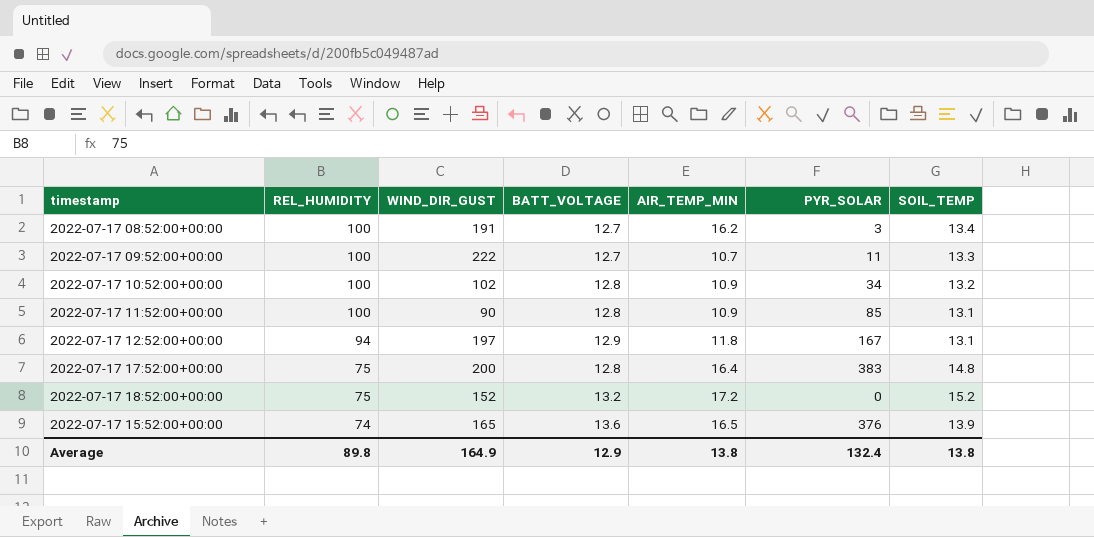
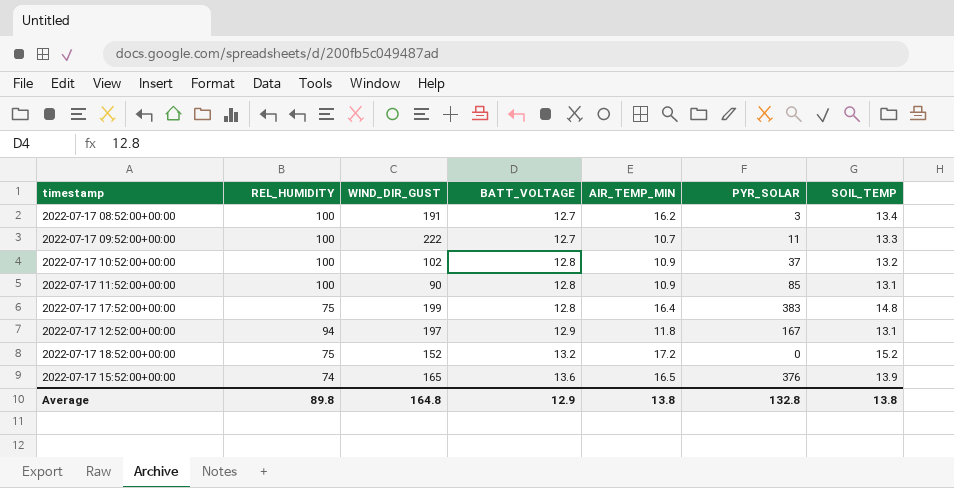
row order: REL_HUMIDITY descending -> BATT_VOLTAGE ascending
2022-07-17 10:52:00+00:00 | PYR_SOLAR: 34 -> 37
2022-07-17 17:52:00+00:00 | WIND_DIR_GUST: 200 -> 199
Average | WIND_DIR_GUST: 164.9 -> 164.8
Average | PYR_SOLAR: 132.4 -> 132.8

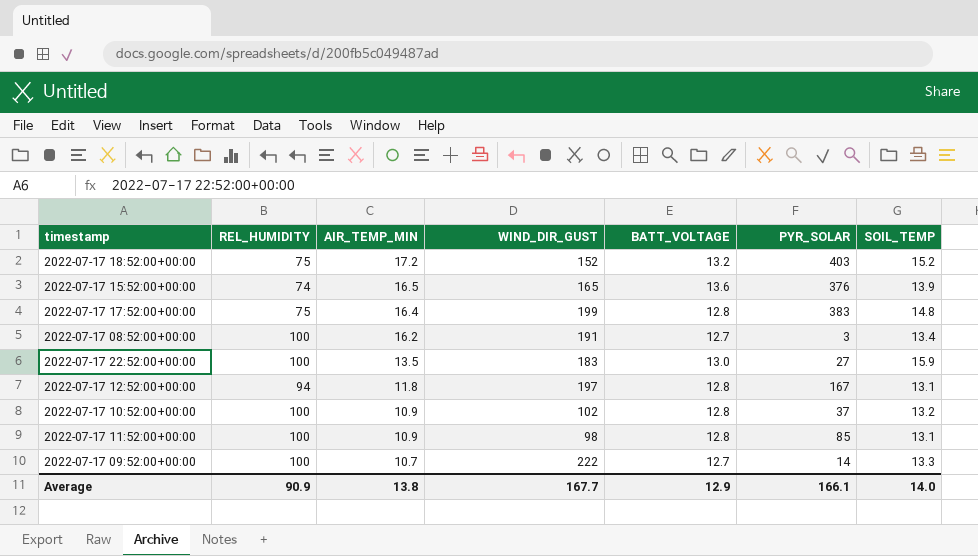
row order: BATT_VOLTAGE ascending -> AIR_TEMP_MIN descending
column AIR_TEMP_MIN | position: 5 -> 3
2022-07-17 18:52:00+00:00 | PYR_SOLAR: 0 -> 403
row 2022-07-17 22:52:00+00:00: none -> 100 | 13.5 | 183 | 13.0 | 27 | 15.9
2022-07-17 12:52:00+00:00 | BATT_VOLTAGE: 12.9 -> 12.8
2022-07-17 11:52:00+00:00 | WIND_DIR_GUST: 90 -> 98
2022-07-17 09:52:00+00:00 | PYR_SOLAR: 11 -> 14
Average | REL_HUMIDITY: 89.8 -> 90.9
Average | WIND_DIR_GUST: 164.8 -> 167.7
Average | PYR_SOLAR: 132.8 -> 166.1
Average | SOIL_TEMP: 13.8 -> 14.0

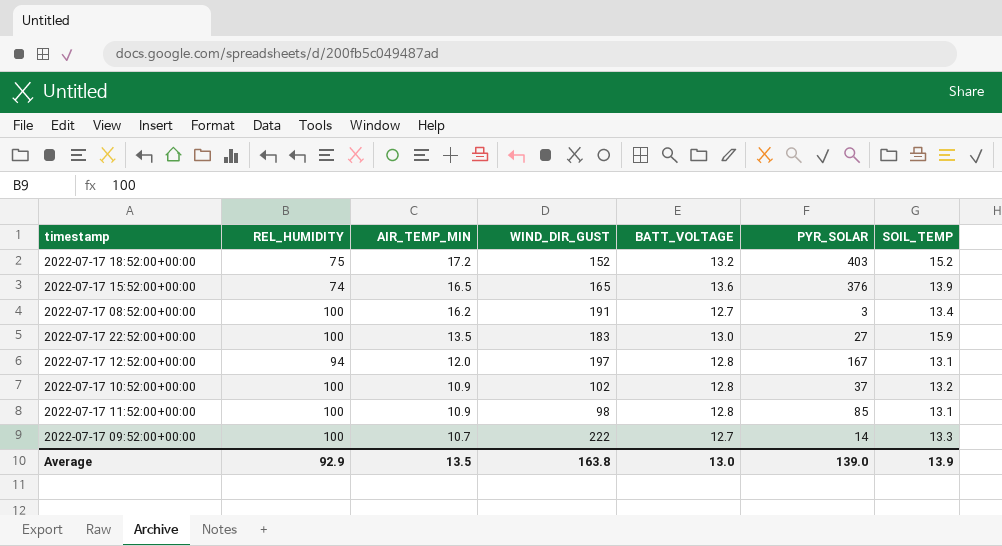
row 2022-07-17 17:52:00+00:00: 75 | 16.4 | 199 | 12.8 | 383 | 14.8 -> none
2022-07-17 12:52:00+00:00 | AIR_TEMP_MIN: 11.8 -> 12.0
Average | REL_HUMIDITY: 90.9 -> 92.9
Average | AIR_TEMP_MIN: 13.8 -> 13.5
Average | WIND_DIR_GUST: 167.7 -> 163.8
Average | BATT_VOLTAGE: 12.9 -> 13.0
Average | PYR_SOLAR: 166.1 -> 139.0
Average | SOIL_TEMP: 14.0 -> 13.9

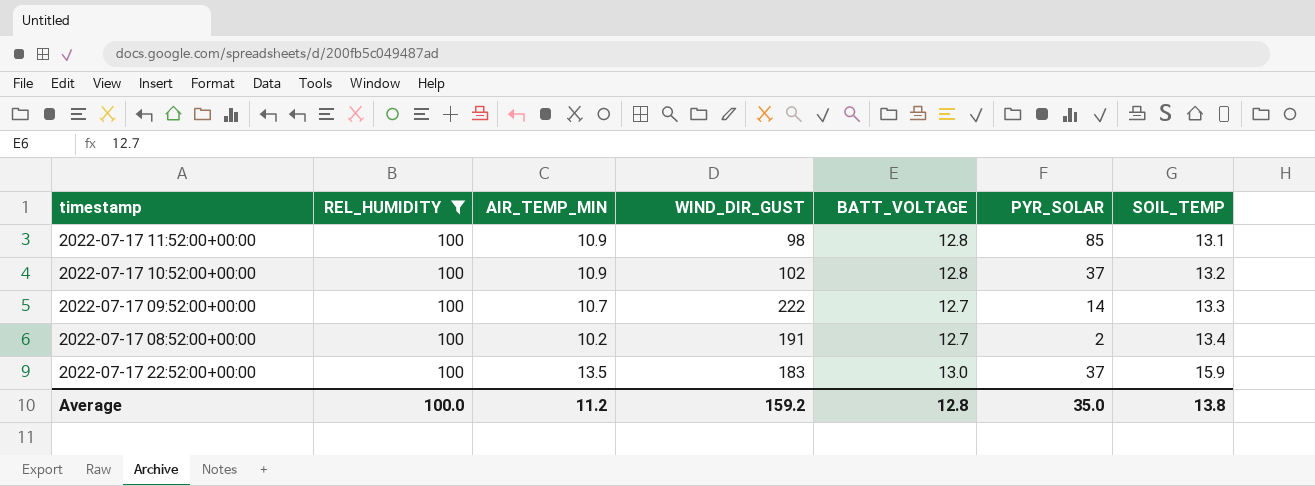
filter: none -> REL_HUMIDITY = 100
row order: AIR_TEMP_MIN descending -> SOIL_TEMP ascending
2022-07-17 08:52:00+00:00 | AIR_TEMP_MIN: 16.2 -> 10.2
2022-07-17 08:52:00+00:00 | PYR_SOLAR: 3 -> 2
2022-07-17 22:52:00+00:00 | PYR_SOLAR: 27 -> 37
Average | REL_HUMIDITY: 92.9 -> 100.0
Average | AIR_TEMP_MIN: 13.5 -> 11.2
Average | WIND_DIR_GUST: 163.8 -> 159.2
Average | BATT_VOLTAGE: 13.0 -> 12.8
Average | PYR_SOLAR: 139.0 -> 35.0
Average | SOIL_TEMP: 13.9 -> 13.8

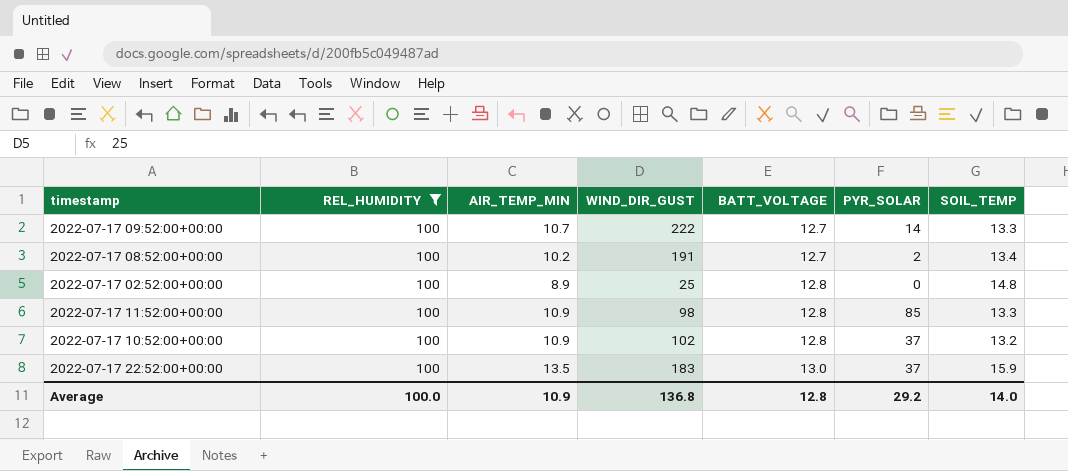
row order: SOIL_TEMP ascending -> BATT_VOLTAGE ascending
row 2022-07-17 02:52:00+00:00: none -> 100 | 8.9 | 25 | 12.8 | 0 | 14.8
2022-07-17 11:52:00+00:00 | SOIL_TEMP: 13.1 -> 13.3
Average | AIR_TEMP_MIN: 11.2 -> 10.9
Average | WIND_DIR_GUST: 159.2 -> 136.8
Average | PYR_SOLAR: 35.0 -> 29.2
Average | SOIL_TEMP: 13.8 -> 14.0

